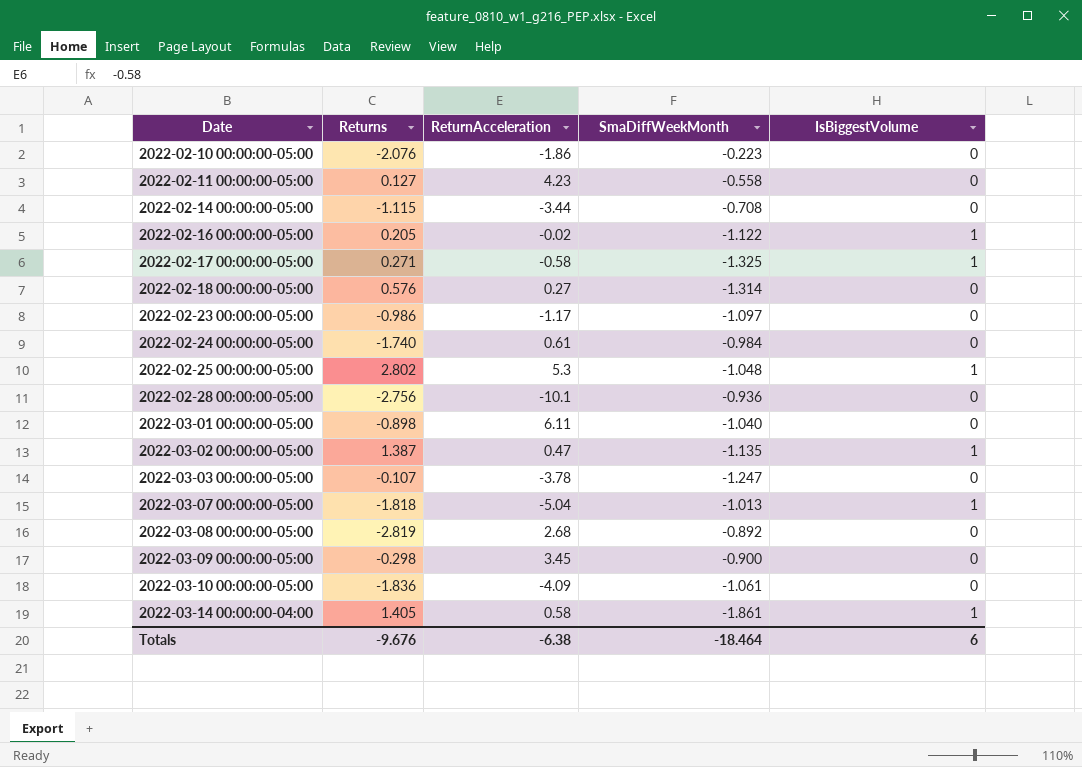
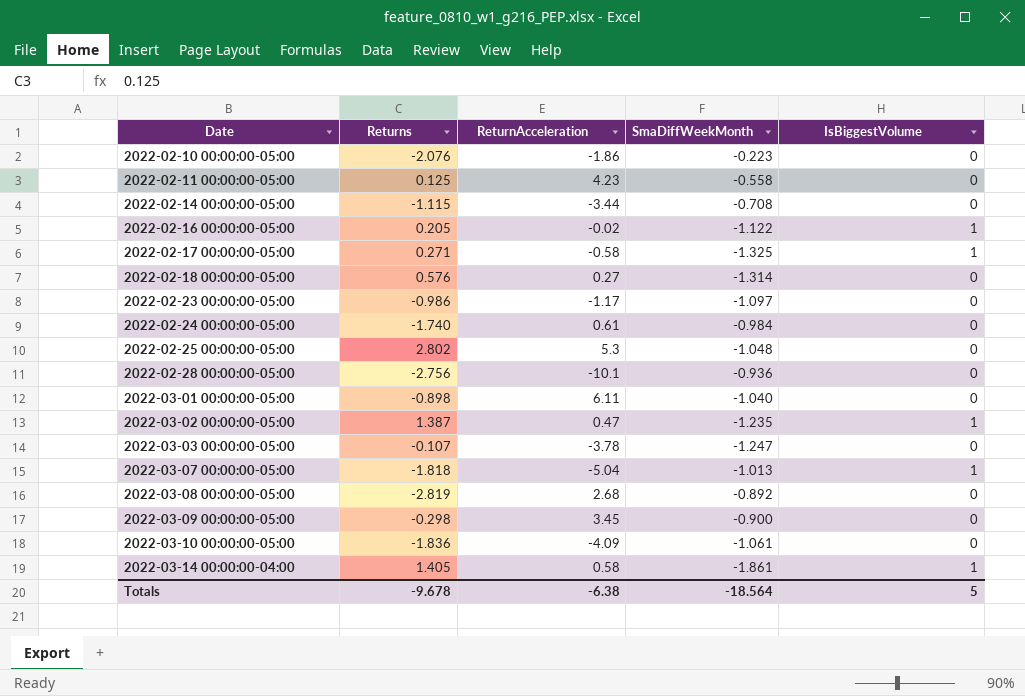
2022-02-11 00:00:00-05:00 | Returns: 0.127 -> 0.125
2022-02-25 00:00:00-05:00 | IsBiggestVolume: 1 -> 0
2022-03-02 00:00:00-05:00 | SmaDiffWeekMonth: -1.135 -> -1.235
Totals | Returns: -9.676 -> -9.678
Totals | SmaDiffWeekMonth: -18.464 -> -18.564
Totals | IsBiggestVolume: 6 -> 5

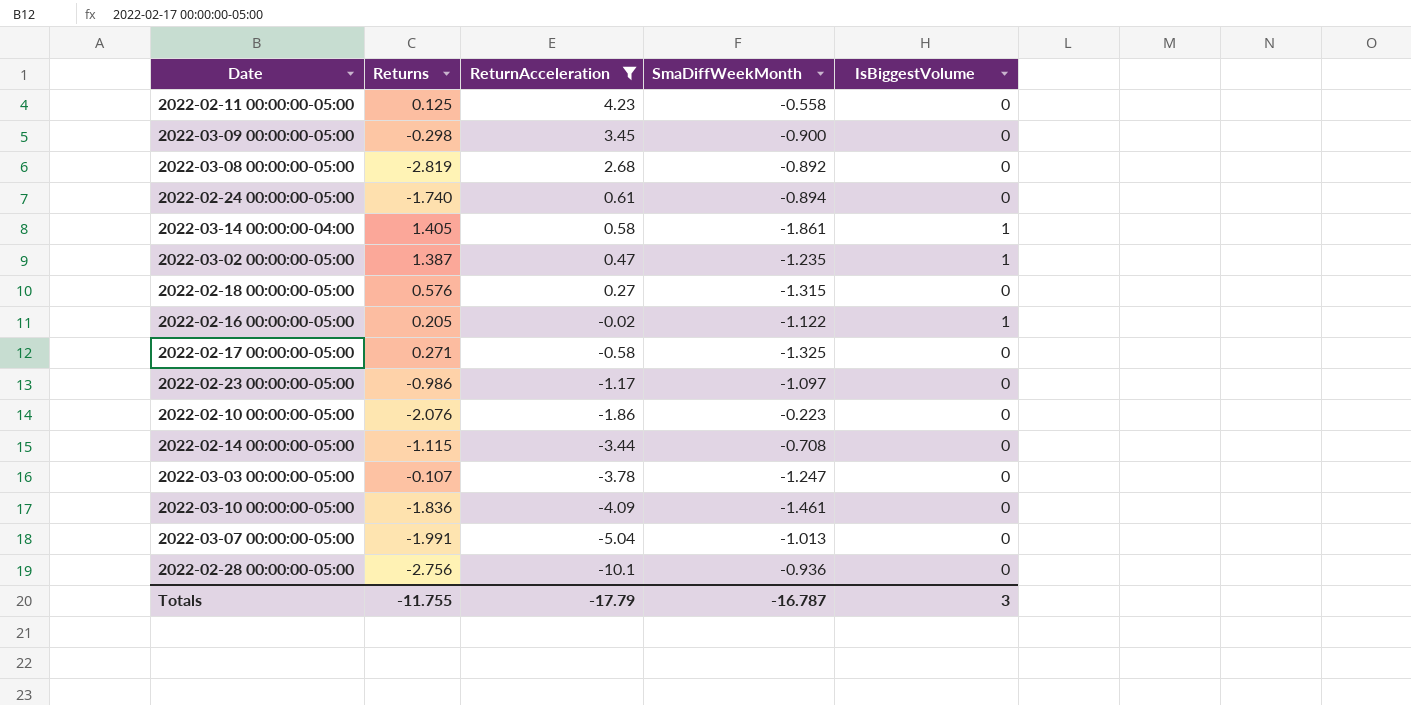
filter: none -> ReturnAcceleration <= 4.23
row order: Date ascending -> ReturnAcceleration descending
2022-02-24 00:00:00-05:00 | SmaDiffWeekMonth: -0.984 -> -0.894
2022-02-18 00:00:00-05:00 | SmaDiffWeekMonth: -1.314 -> -1.315
2022-02-17 00:00:00-05:00 | IsBiggestVolume: 1 -> 0
2022-03-10 00:00:00-05:00 | SmaDiffWeekMonth: -1.061 -> -1.461
2022-03-07 00:00:00-05:00 | Returns: -1.818 -> -1.991
2022-03-07 00:00:00-05:00 | IsBiggestVolume: 1 -> 0
Totals | Returns: -9.678 -> -11.755
Totals | ReturnAcceleration: -6.38 -> -17.79
Totals | SmaDiffWeekMonth: -18.564 -> -16.787
Totals | IsBiggestVolume: 5 -> 3

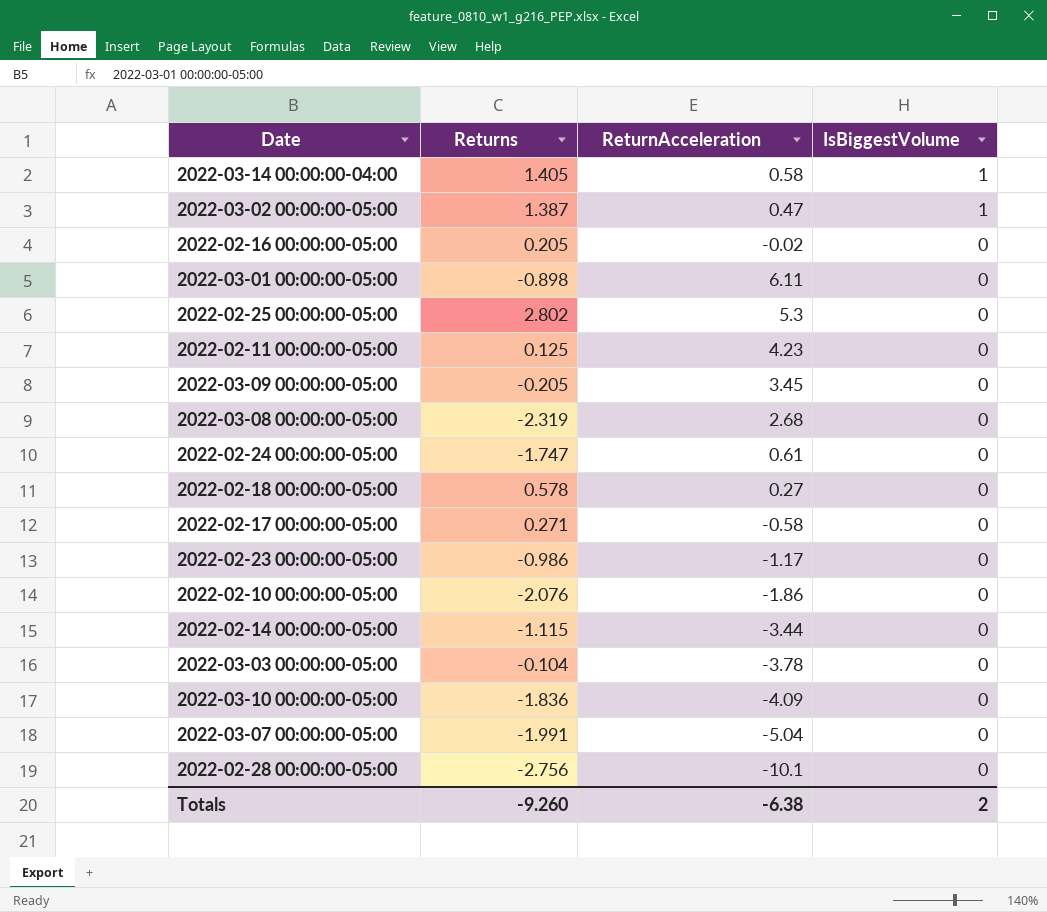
filter: ReturnAcceleration <= 4.23 -> none
row order: ReturnAcceleration descending -> IsBiggestVolume descending
column SmaDiffWeekMonth | position: 4 -> none
2022-02-16 00:00:00-05:00 | IsBiggestVolume: 1 -> 0
2022-03-09 00:00:00-05:00 | Returns: -0.298 -> -0.205
2022-03-08 00:00:00-05:00 | Returns: -2.819 -> -2.319
2022-02-24 00:00:00-05:00 | Returns: -1.740 -> -1.747
2022-02-18 00:00:00-05:00 | Returns: 0.576 -> 0.578
2022-03-03 00:00:00-05:00 | Returns: -0.107 -> -0.104
Totals | Returns: -11.755 -> -9.260
Totals | ReturnAcceleration: -17.79 -> -6.38
Totals | IsBiggestVolume: 3 -> 2

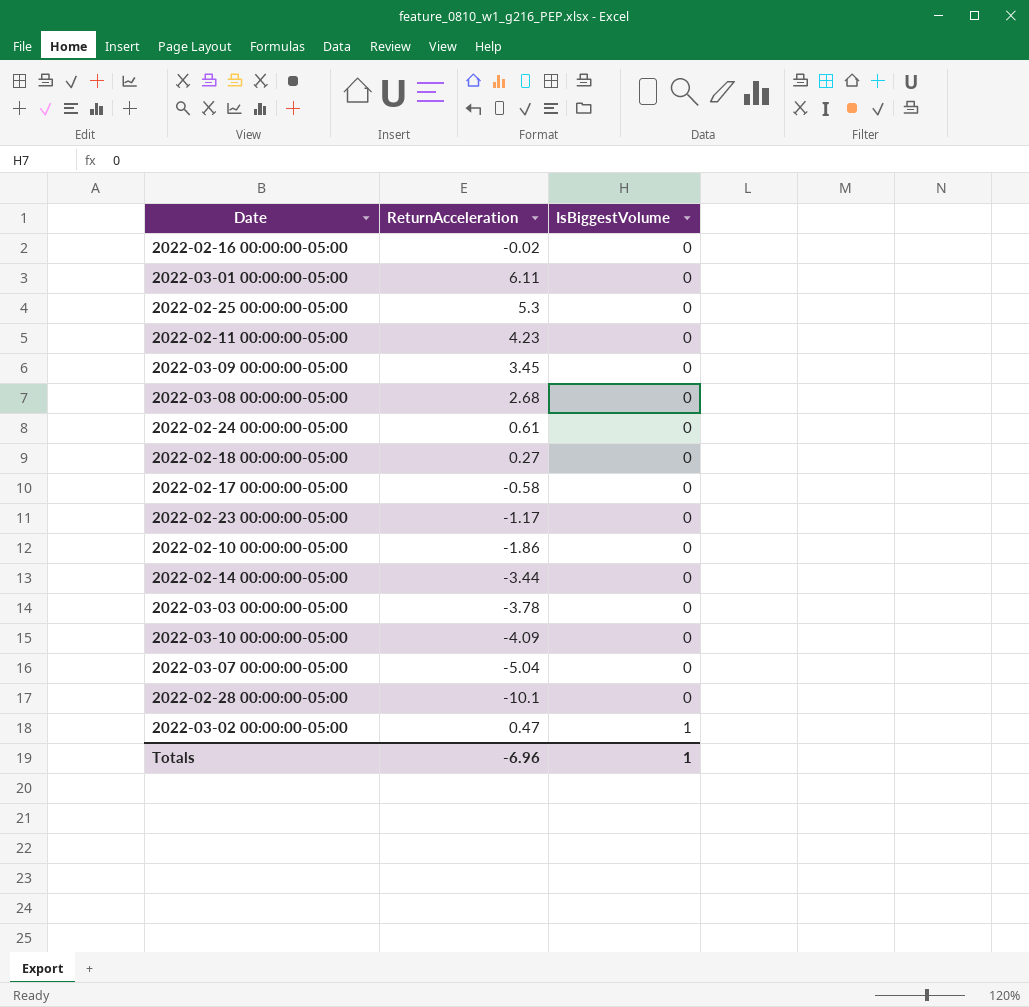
row order: IsBiggestVolume descending -> IsBiggestVolume ascending
column Returns | position: 2 -> none
row 2022-03-14 00:00:00-04:00: 1.405 | 0.58 | 1 -> none
Totals | ReturnAcceleration: -6.38 -> -6.96
Totals | IsBiggestVolume: 2 -> 1

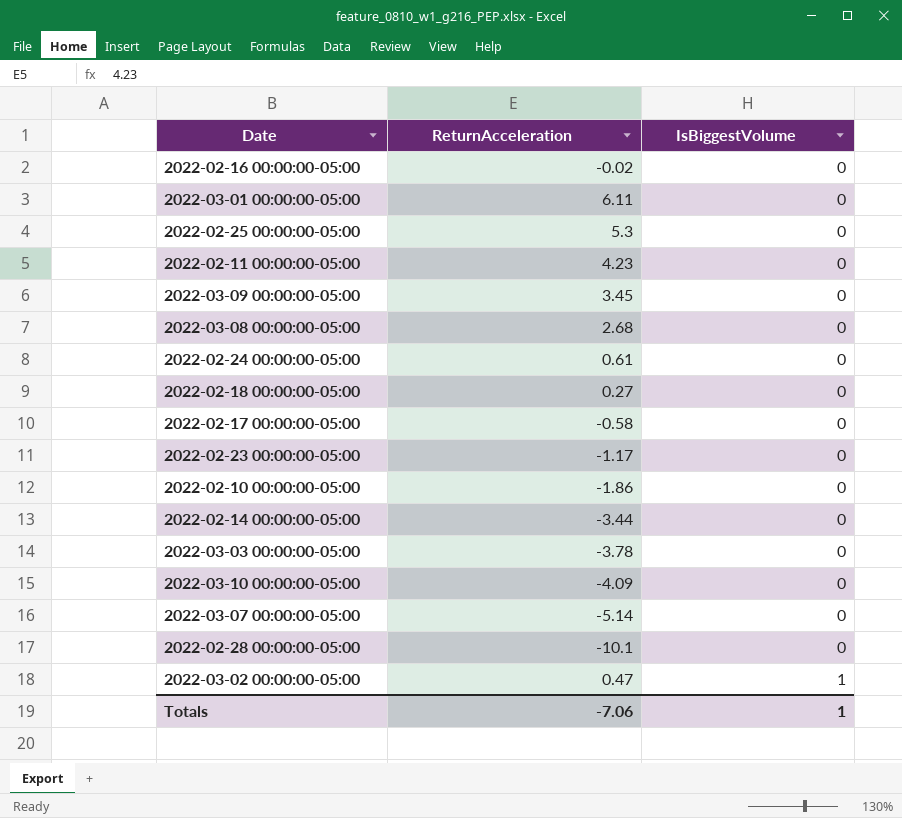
2022-03-07 00:00:00-05:00 | ReturnAcceleration: -5.04 -> -5.14
Totals | ReturnAcceleration: -6.96 -> -7.06

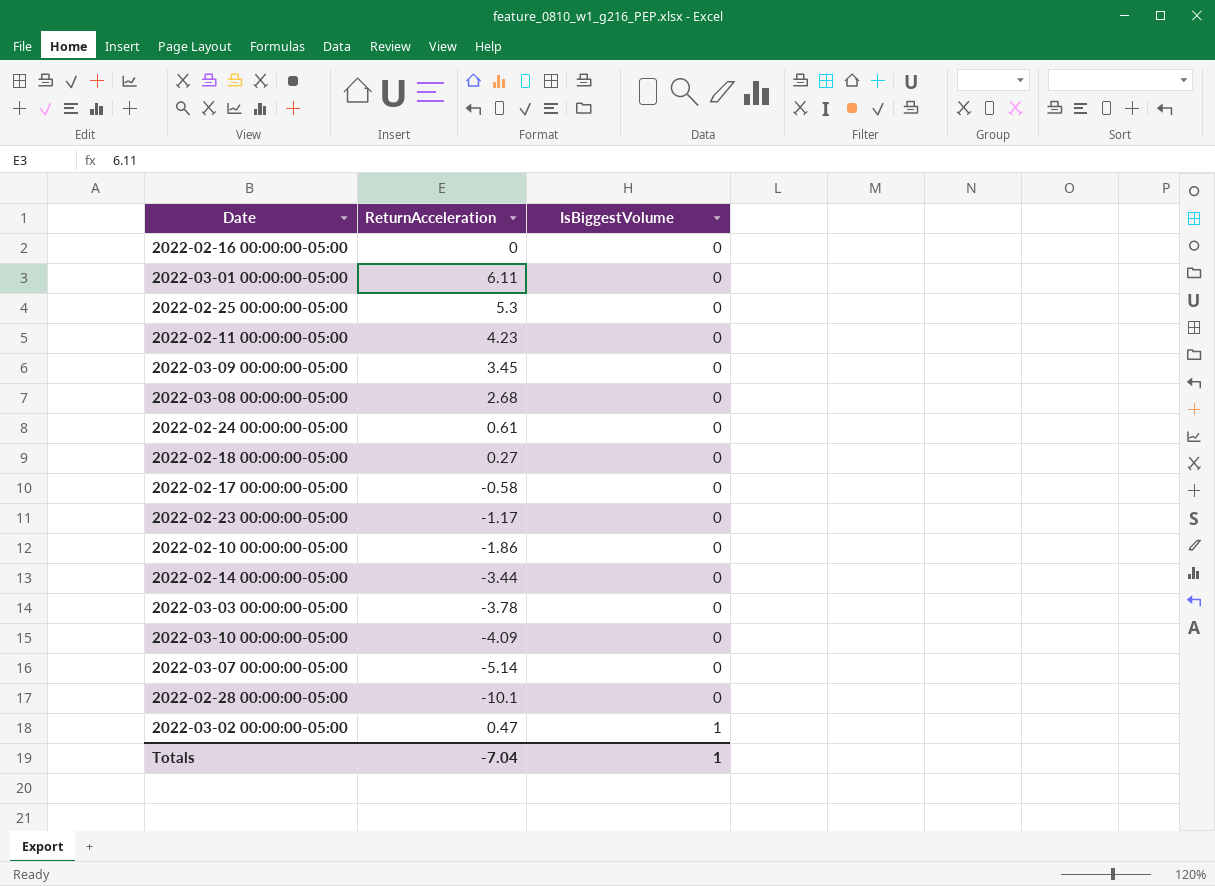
2022-02-16 00:00:00-05:00 | ReturnAcceleration: -0.02 -> 0
Totals | ReturnAcceleration: -7.06 -> -7.04

